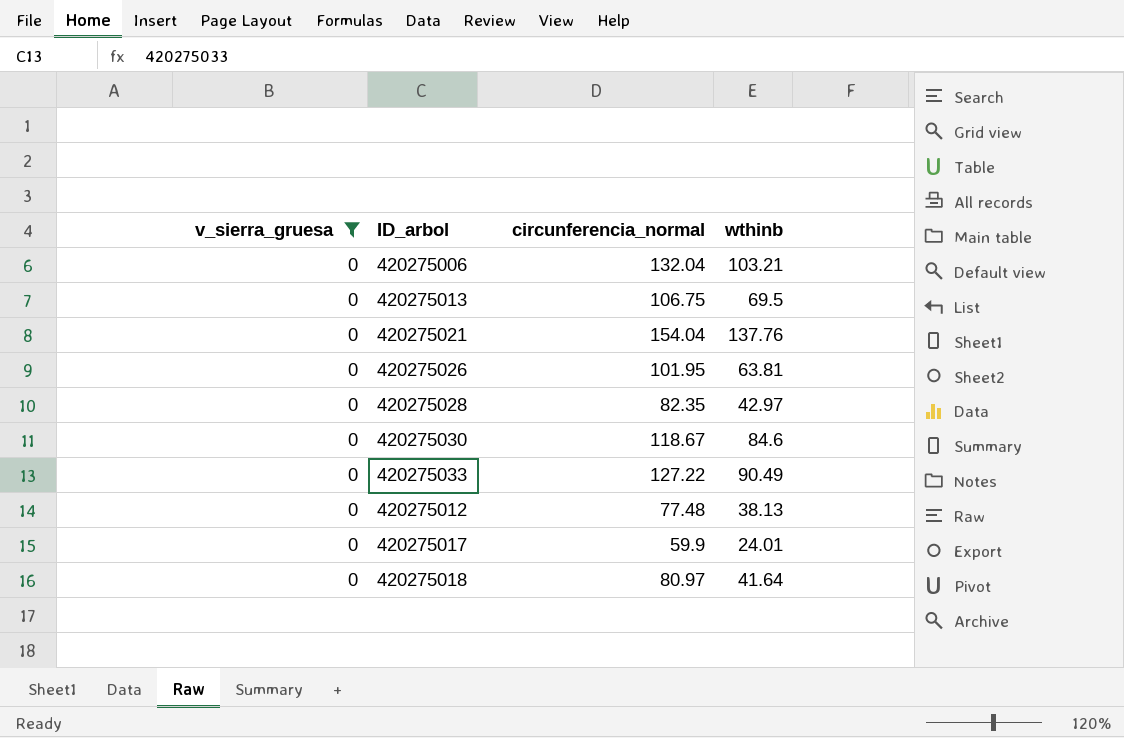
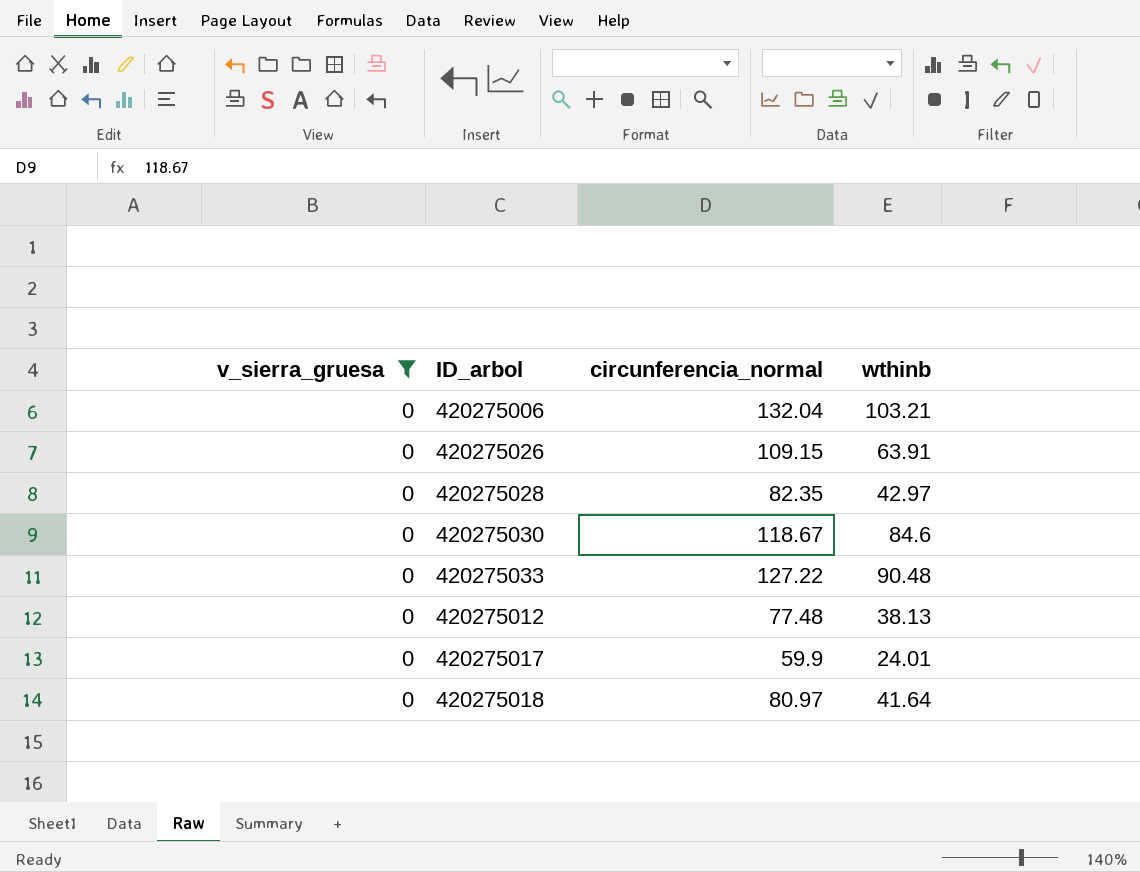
row 420275013: 0 | 106.75 | 69.5 -> none
row 420275021: 0 | 154.04 | 137.76 -> none
420275026 | circunferencia_normal: 101.95 -> 109.15
420275026 | wthinb: 63.81 -> 63.91
420275033 | wthinb: 90.49 -> 90.48

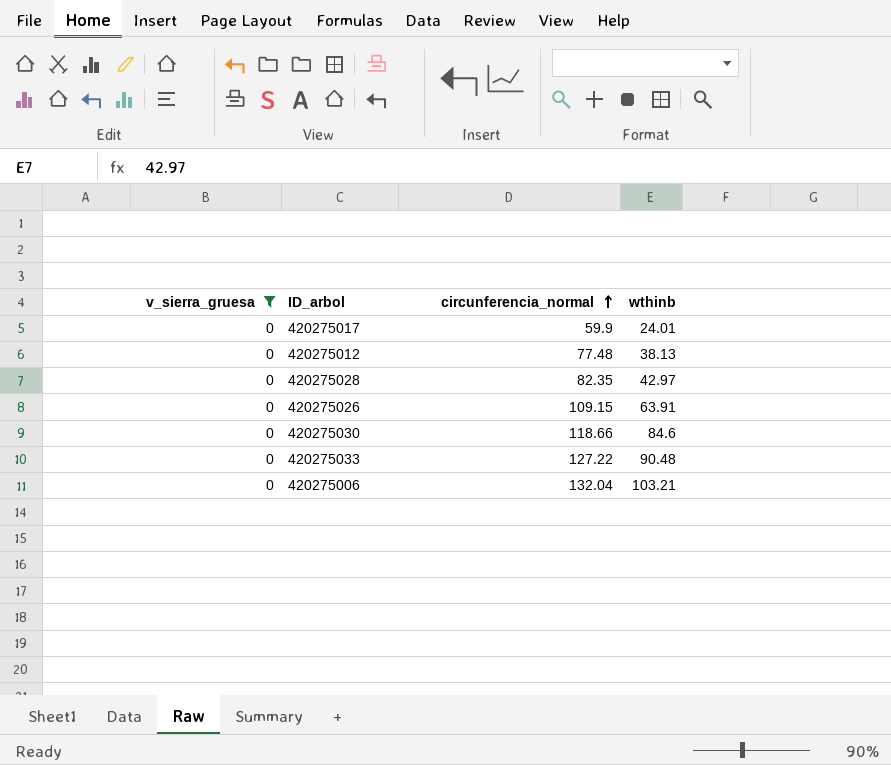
row order: none -> circunferencia_normal ascending
row 420275018: 0 | 80.97 | 41.64 -> none
420275030 | circunferencia_normal: 118.67 -> 118.66

